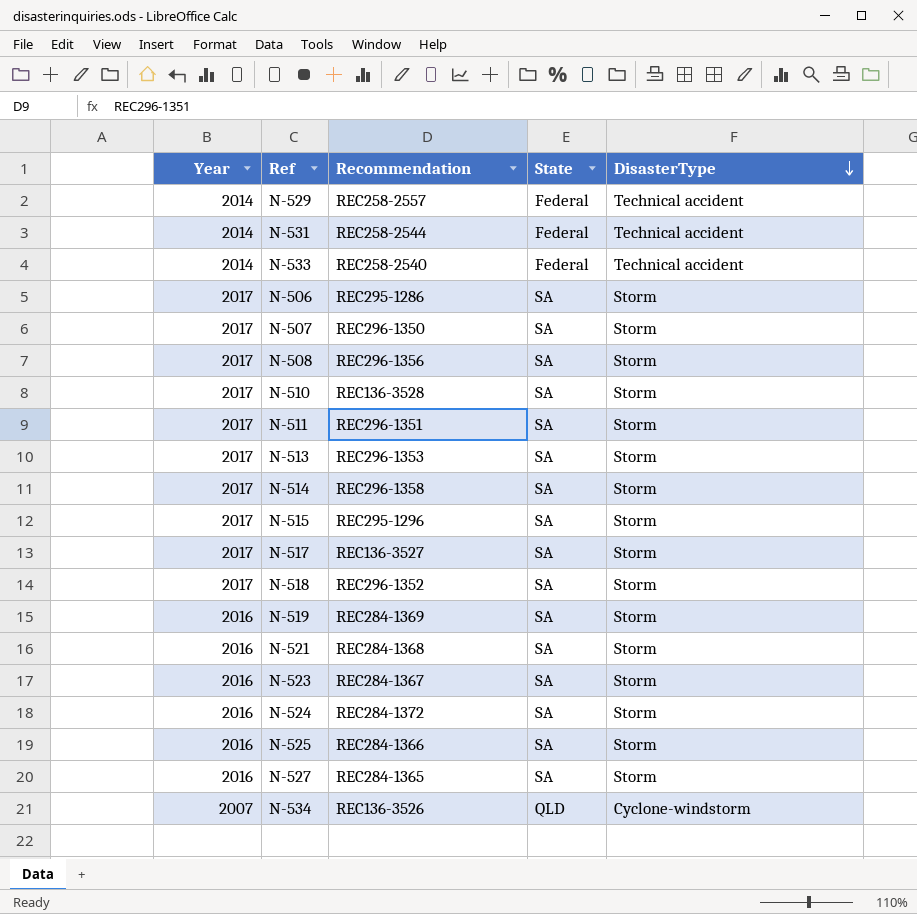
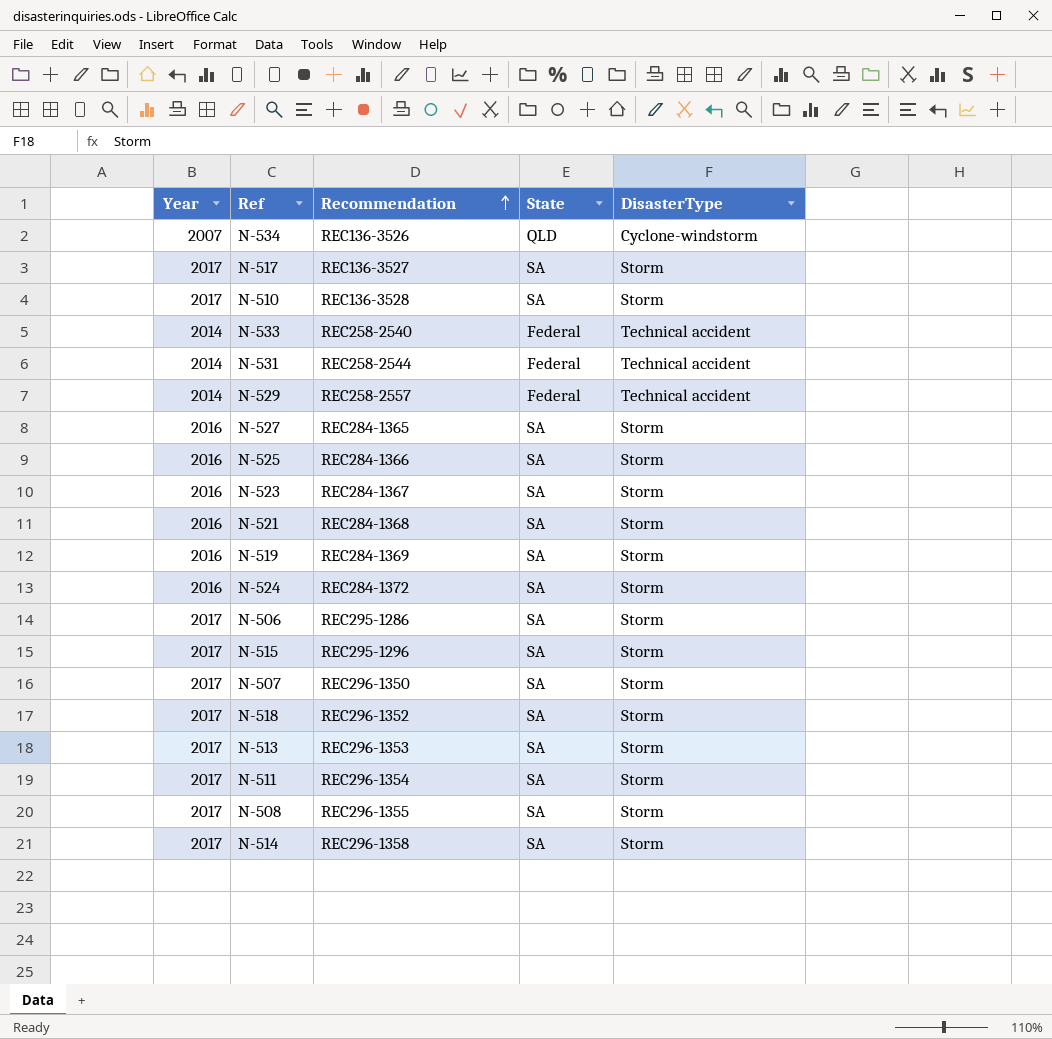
row order: DisasterType descending -> Recommendation ascending
N-511 | Recommendation: REC296-1351 -> REC296-1354
N-508 | Recommendation: REC296-1356 -> REC296-1355

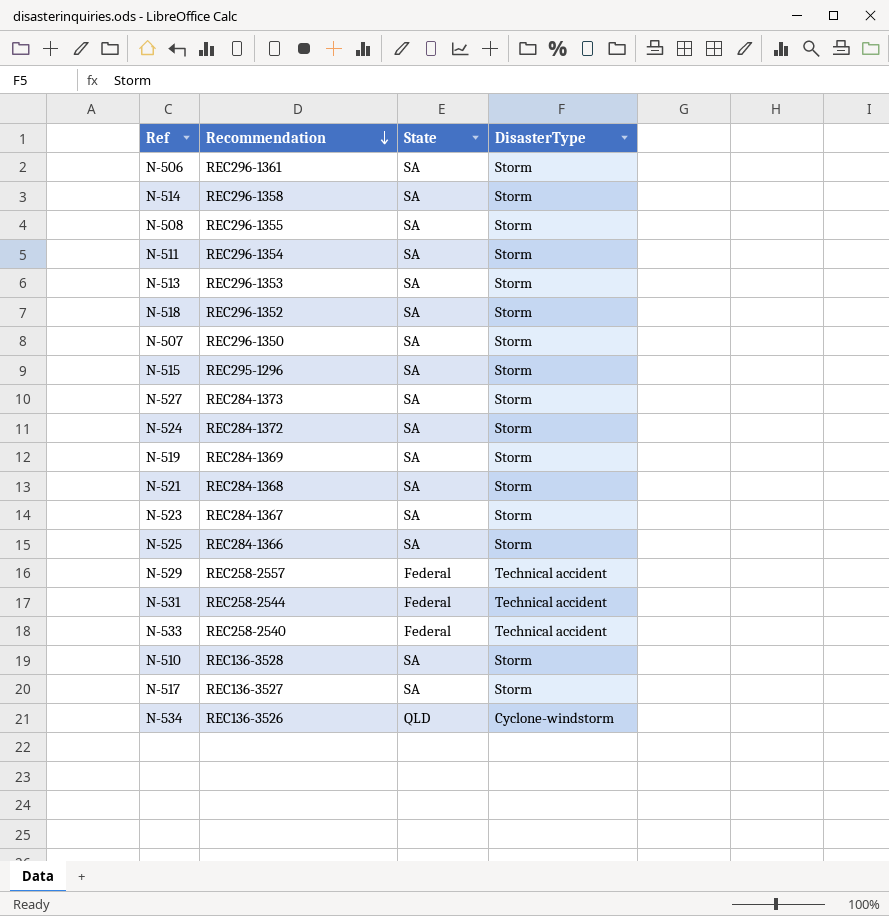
row order: Recommendation ascending -> Recommendation descending
column Year | position: 1 -> none
N-506 | Recommendation: REC295-1286 -> REC296-1361
N-527 | Recommendation: REC284-1365 -> REC284-1373

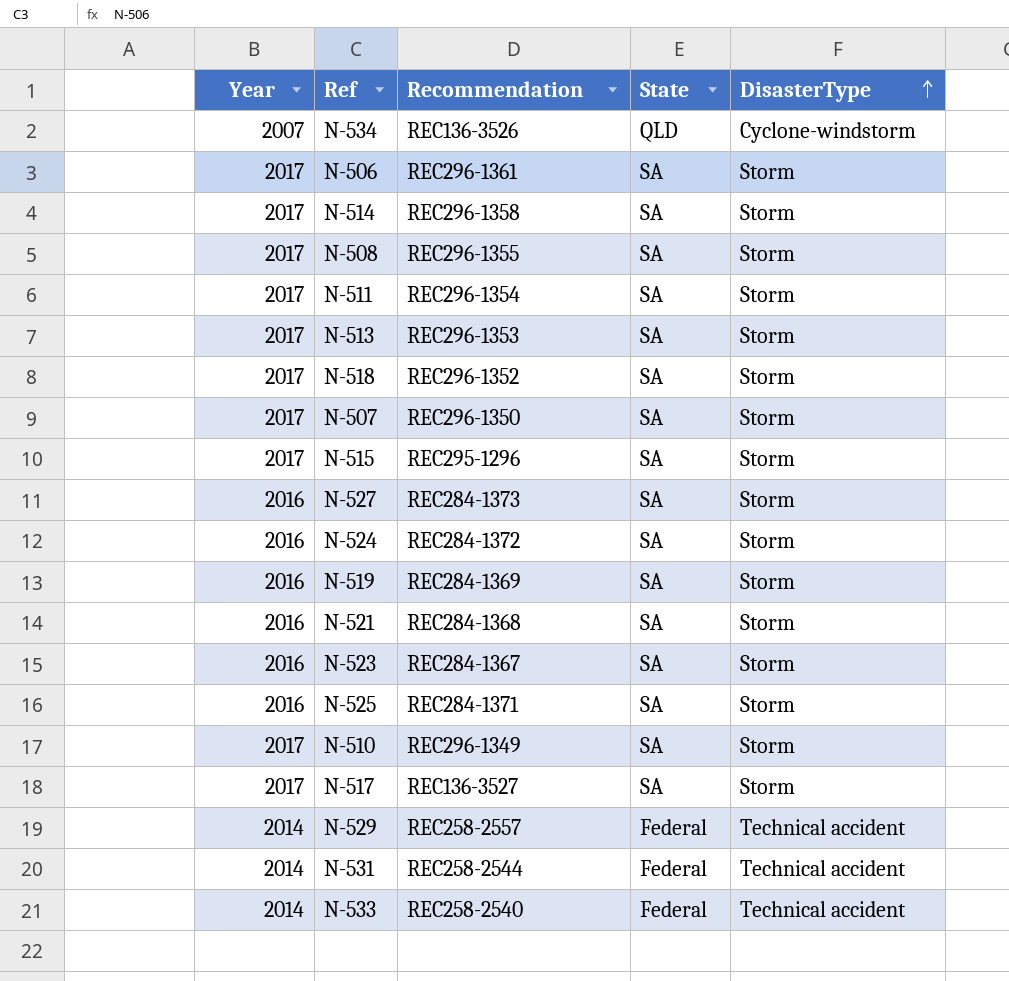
row order: Recommendation descending -> DisasterType ascending
column Year | position: none -> 1
N-525 | Recommendation: REC284-1366 -> REC284-1371
N-510 | Recommendation: REC136-3528 -> REC296-1349

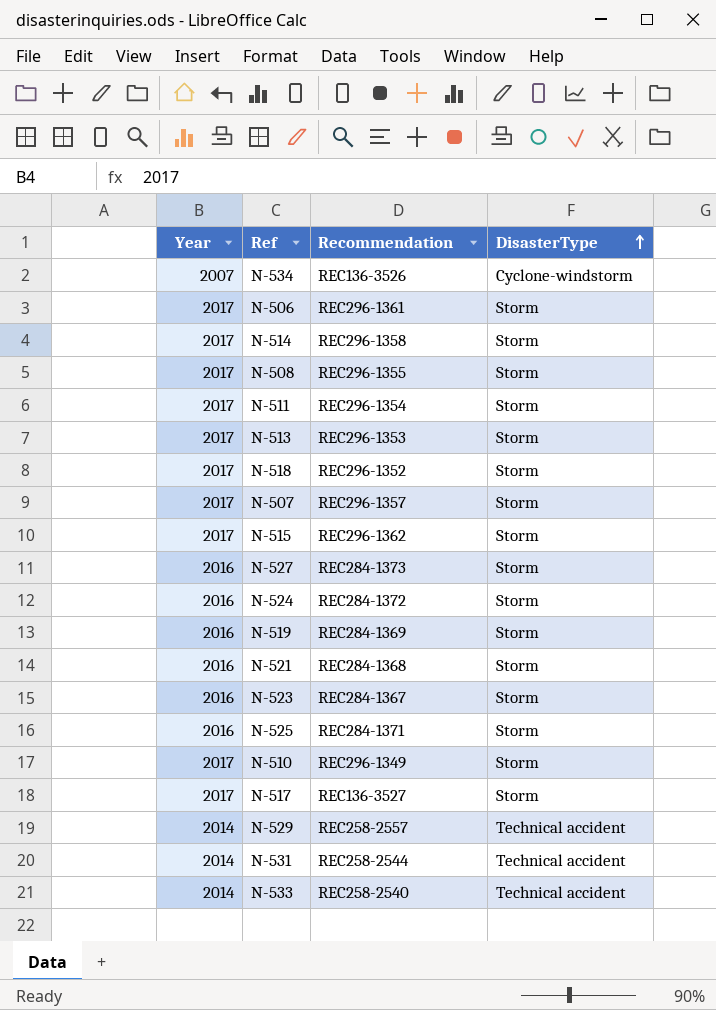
column State | position: 4 -> none
N-507 | Recommendation: REC296-1350 -> REC296-1357
N-515 | Recommendation: REC295-1296 -> REC296-1362

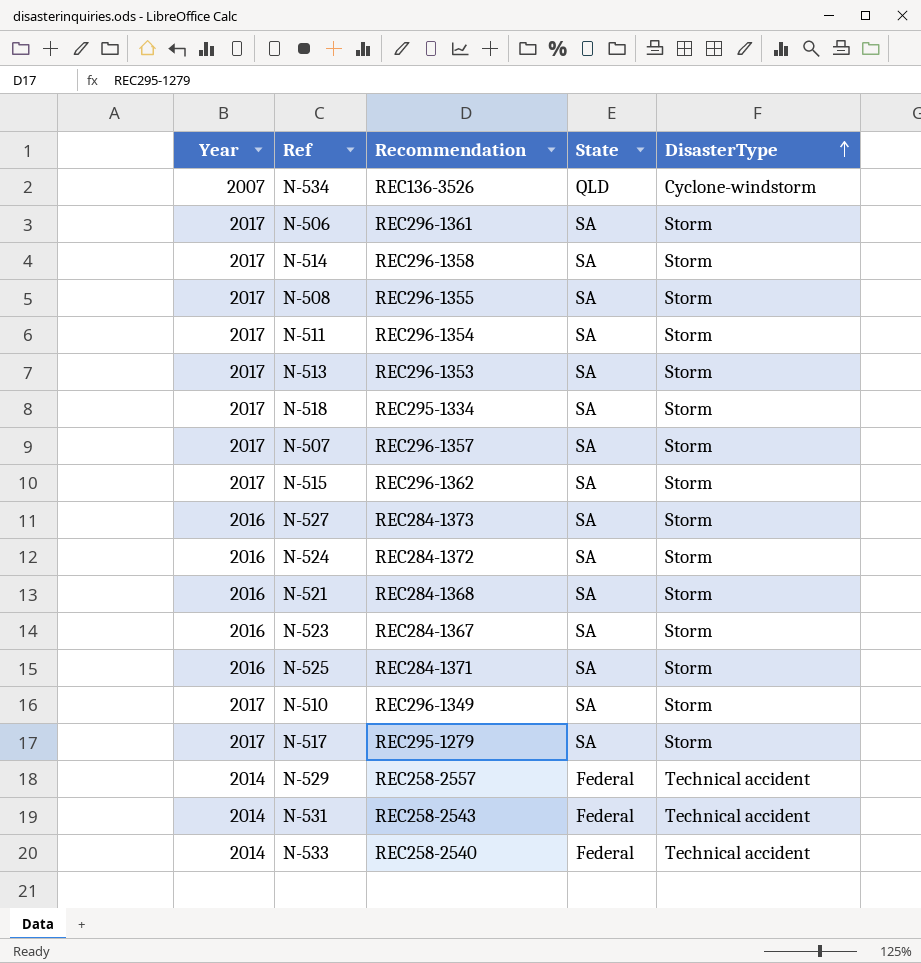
column State | position: none -> 4
row N-519: 2016 | REC284-1369 | Storm -> none
N-518 | Recommendation: REC296-1352 -> REC295-1334
N-517 | Recommendation: REC136-3527 -> REC295-1279
N-531 | Recommendation: REC258-2544 -> REC258-2543

